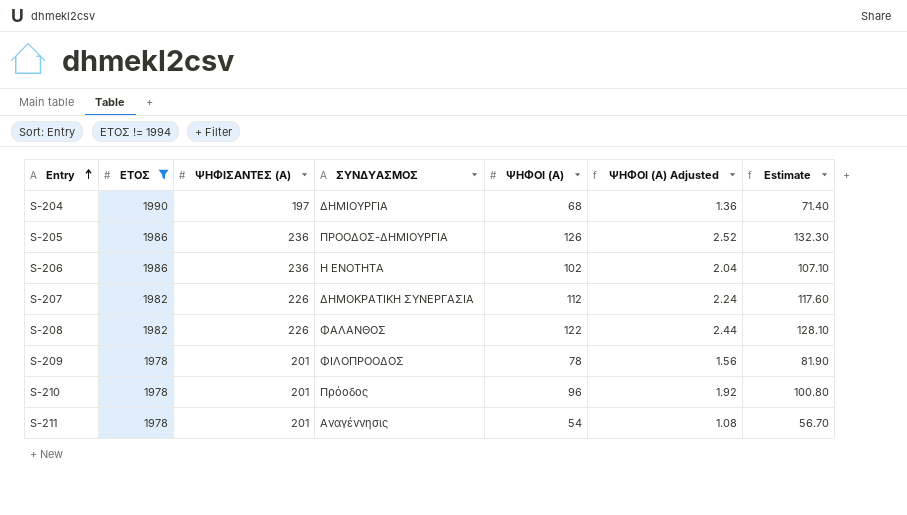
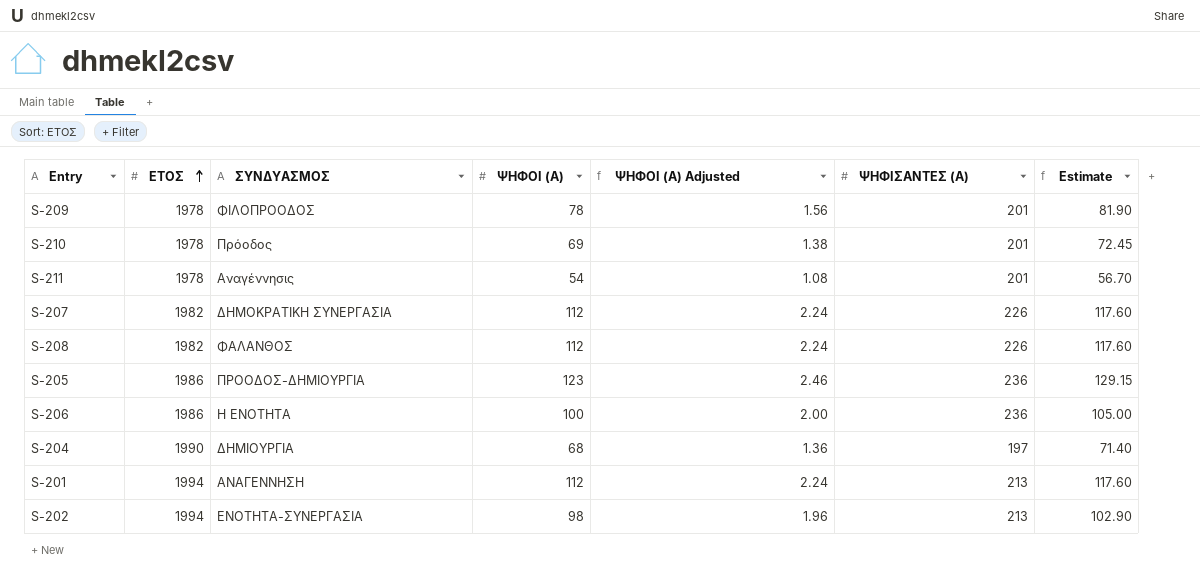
filter: ΕΤΟΣ != 1994 -> none
row order: Entry ascending -> ΕΤΟΣ ascending
column ΨΗΦΙΣΑΝΤΕΣ (Α) | position: 3 -> 6
S-210 | ΨΗΦΟΙ (Α): 96 -> 69
S-210 | ΨΗΦΟΙ (Α) Adjusted: 1.92 -> 1.38
S-210 | Estimate: 100.80 -> 72.45
S-208 | ΨΗΦΟΙ (Α): 122 -> 112
S-208 | ΨΗΦΟΙ (Α) Adjusted: 2.44 -> 2.24
S-208 | Estimate: 128.10 -> 117.60
S-205 | ΨΗΦΟΙ (Α): 126 -> 123
S-205 | ΨΗΦΟΙ (Α) Adjusted: 2.52 -> 2.46
S-205 | Estimate: 132.30 -> 129.15
S-206 | ΨΗΦΟΙ (Α): 102 -> 100
S-206 | ΨΗΦΟΙ (Α) Adjusted: 2.04 -> 2.00
S-206 | Estimate: 107.10 -> 105.00

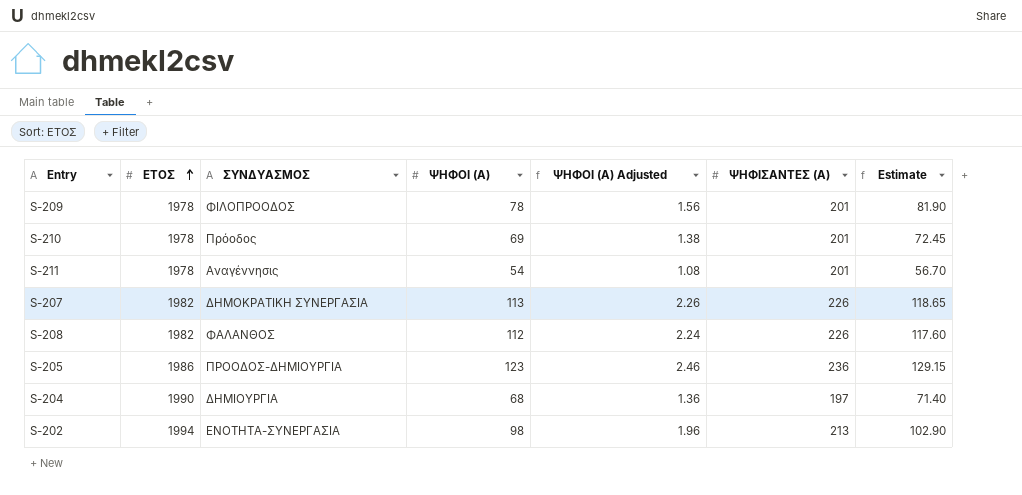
row S-206: 1986 | Η ΕΝΟΤΗΤΑ | 100 | 2.00 | 236 | 105.00 -> none
row S-201: 1994 | ΑΝΑΓΕΝΝΗΣΗ | 112 | 2.24 | 213 | 117.60 -> none
S-207 | ΨΗΦΟΙ (Α): 112 -> 113
S-207 | ΨΗΦΟΙ (Α) Adjusted: 2.24 -> 2.26
S-207 | Estimate: 117.60 -> 118.65

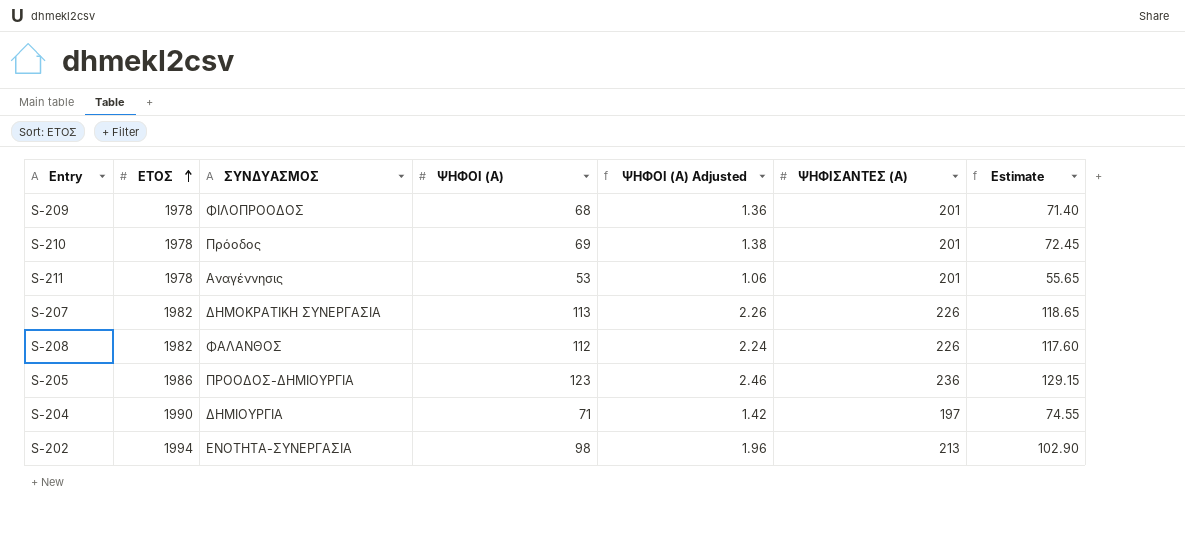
S-209 | ΨΗΦΟΙ (Α): 78 -> 68
S-209 | ΨΗΦΟΙ (Α) Adjusted: 1.56 -> 1.36
S-209 | Estimate: 81.90 -> 71.40
S-211 | ΨΗΦΟΙ (Α): 54 -> 53
S-211 | ΨΗΦΟΙ (Α) Adjusted: 1.08 -> 1.06
S-211 | Estimate: 56.70 -> 55.65
S-204 | ΨΗΦΟΙ (Α): 68 -> 71
S-204 | ΨΗΦΟΙ (Α) Adjusted: 1.36 -> 1.42
S-204 | Estimate: 71.40 -> 74.55

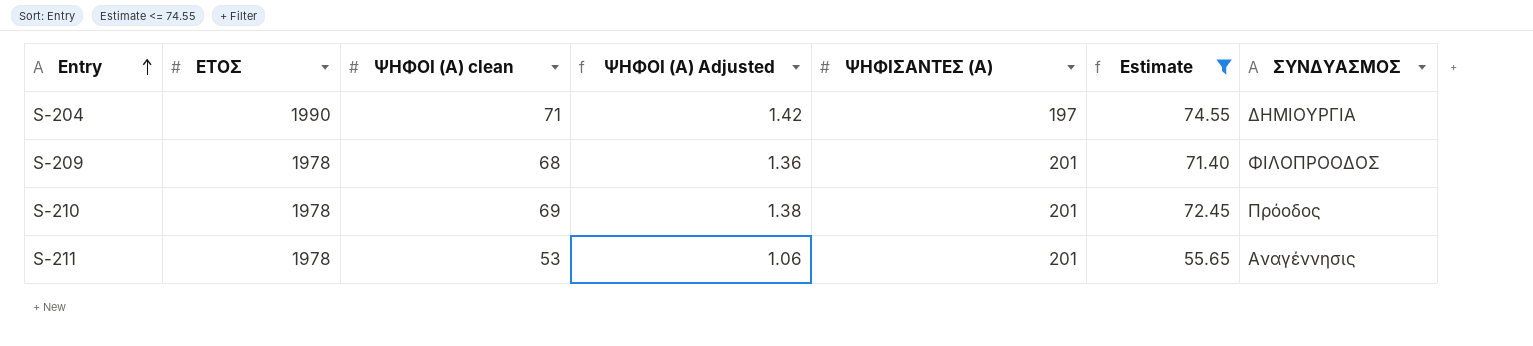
filter: none -> Estimate <= 74.55
row order: ΕΤΟΣ ascending -> Entry ascending
column name: ΨΗΦΟΙ (Α) -> ΨΗΦΟΙ (Α) clean
column ΣΥΝΔΥΑΣΜΟΣ | position: 3 -> 7

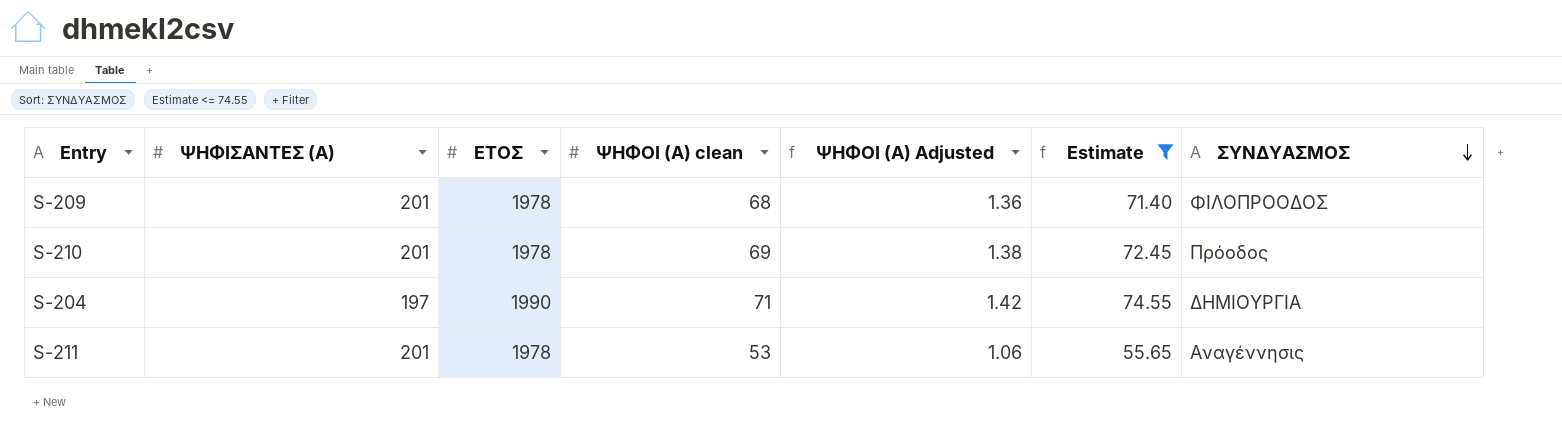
row order: Entry ascending -> ΣΥΝΔΥΑΣΜΟΣ descending
column ΨΗΦΙΣΑΝΤΕΣ (Α) | position: 5 -> 2

